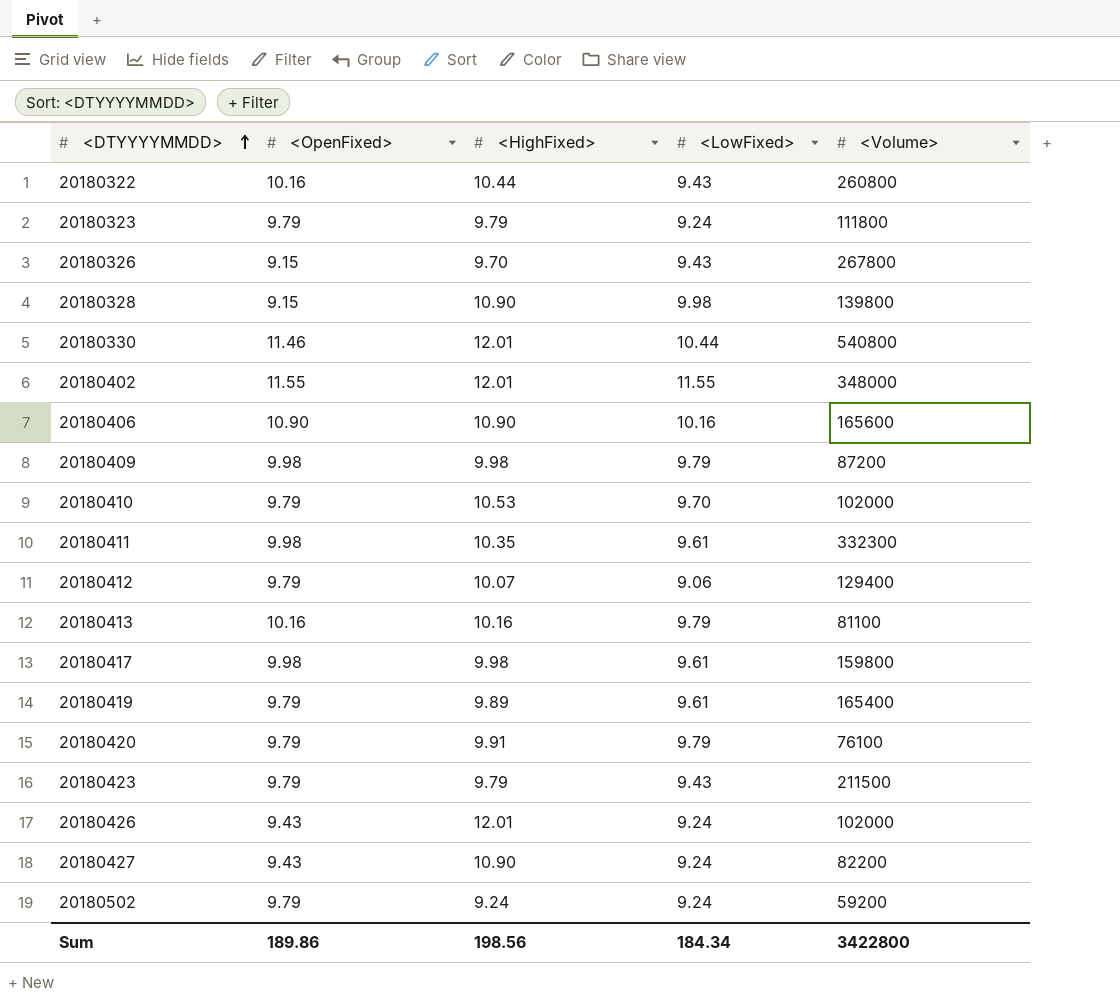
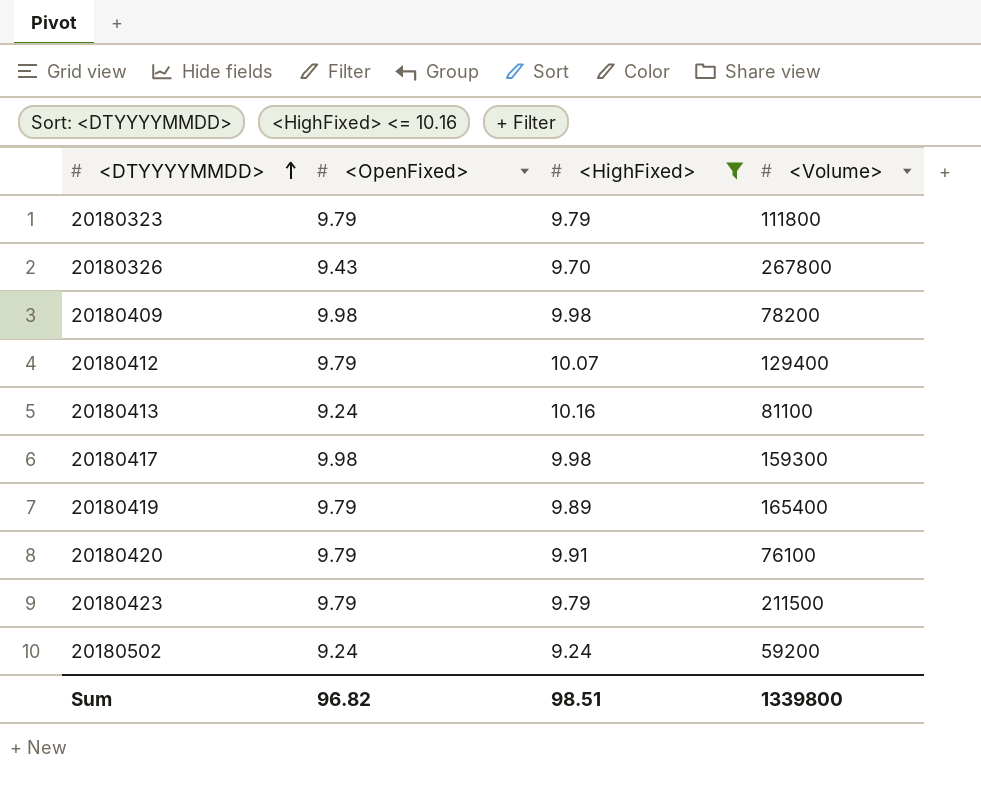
filter: none -> <HighFixed> <= 10.16
column <LowFixed> | position: 4 -> none
20180326 | <OpenFixed>: 9.15 -> 9.43
20180409 | <Volume>: 87200 -> 78200
20180413 | <OpenFixed>: 10.16 -> 9.24
20180417 | <Volume>: 159800 -> 159300
20180502 | <OpenFixed>: 9.79 -> 9.24
Sum | <OpenFixed>: 189.86 -> 96.82
Sum | <HighFixed>: 198.56 -> 98.51
Sum | <Volume>: 3422800 -> 1339800

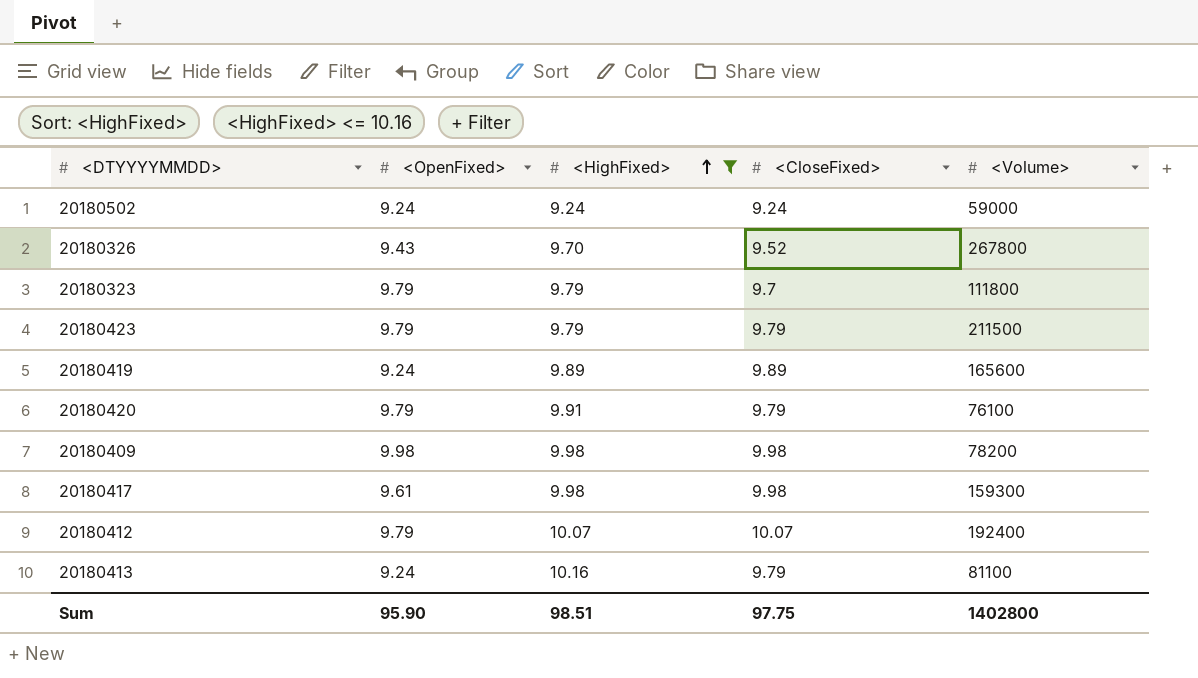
row order: <DTYYYYMMDD> ascending -> <HighFixed> ascending
column <CloseFixed> | position: none -> 4
20180502 | <Volume>: 59200 -> 59000
20180419 | <OpenFixed>: 9.79 -> 9.24
20180419 | <Volume>: 165400 -> 165600
20180417 | <OpenFixed>: 9.98 -> 9.61
20180412 | <Volume>: 129400 -> 192400
Sum | <OpenFixed>: 96.82 -> 95.90
Sum | <Volume>: 1339800 -> 1402800

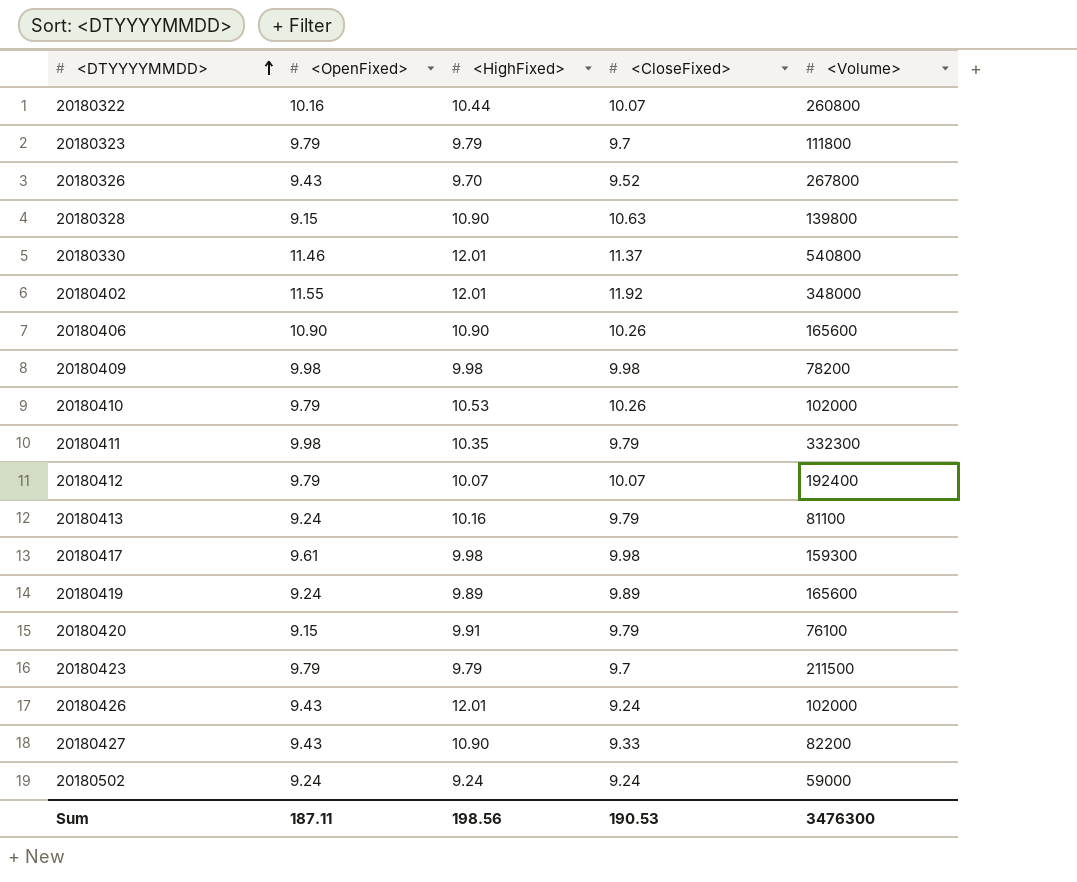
filter: <HighFixed> <= 10.16 -> none
row order: <HighFixed> ascending -> <DTYYYYMMDD> ascending
20180420 | <OpenFixed>: 9.79 -> 9.15
20180423 | <CloseFixed>: 9.79 -> 9.7
Sum | <OpenFixed>: 95.90 -> 187.11
Sum | <HighFixed>: 98.51 -> 198.56
Sum | <CloseFixed>: 97.75 -> 190.53
Sum | <Volume>: 1402800 -> 3476300

